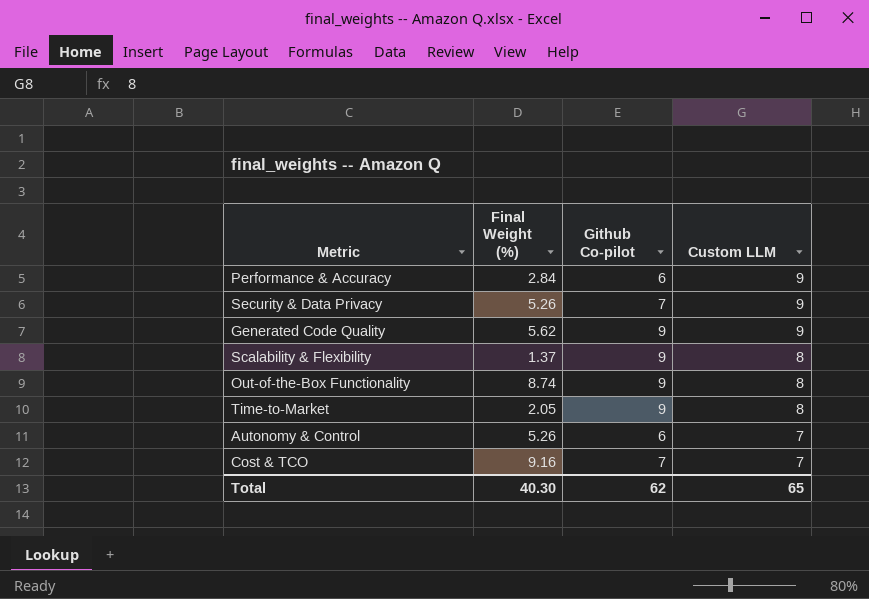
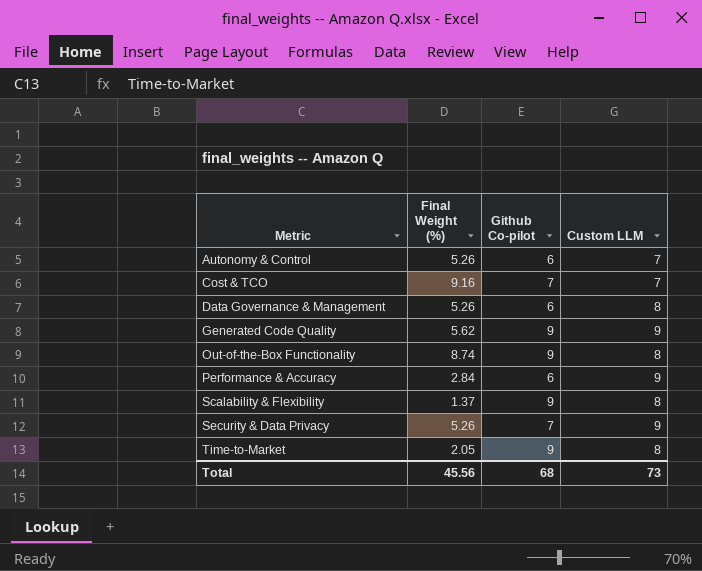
row order: Custom LLM descending -> Metric ascending
row Data Governance & Management: none -> 5.26 | 6 | 8
Total | Final Weight (%): 40.30 -> 45.56
Total | Github Co-pilot: 62 -> 68
Total | Custom LLM: 65 -> 73

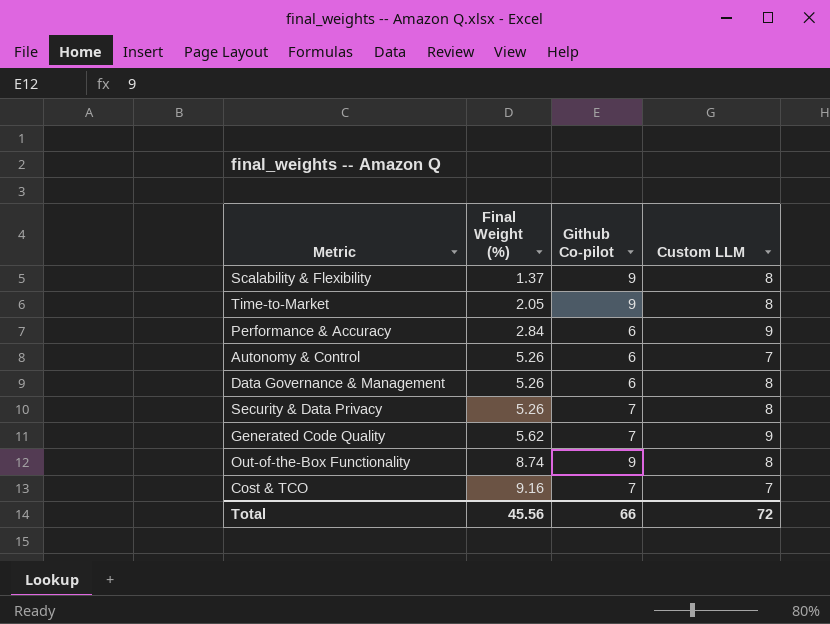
row order: Metric ascending -> Final Weight (%) ascending
Security & Data Privacy | Custom LLM: 9 -> 8
Generated Code Quality | Github Co-pilot: 9 -> 7
Total | Github Co-pilot: 68 -> 66
Total | Custom LLM: 73 -> 72

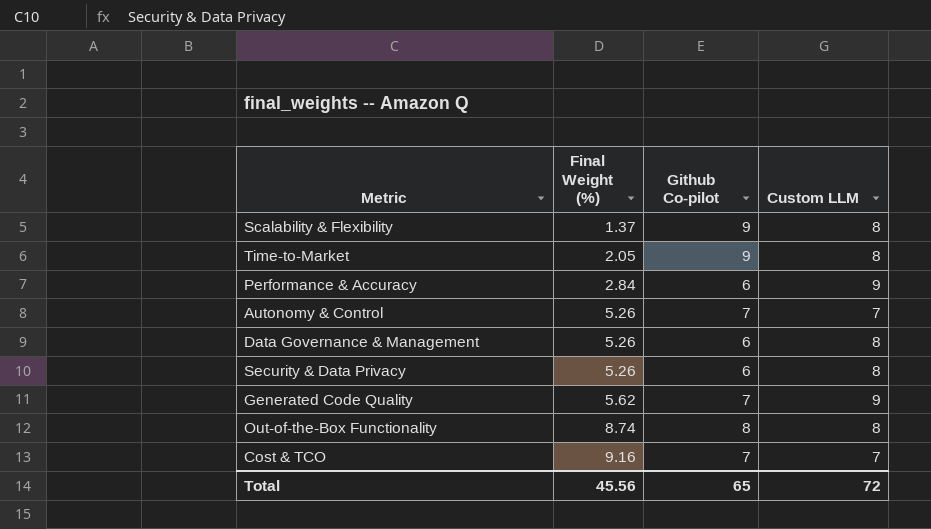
Autonomy & Control | Github Co-pilot: 6 -> 7
Security & Data Privacy | Github Co-pilot: 7 -> 6
Out-of-the-Box Functionality | Github Co-pilot: 9 -> 8
Total | Github Co-pilot: 66 -> 65

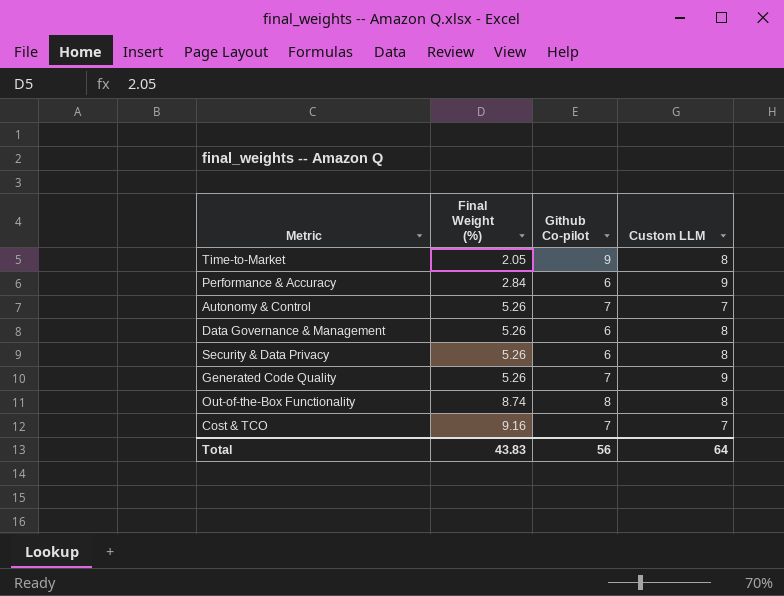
row Scalability & Flexibility: 1.37 | 9 | 8 -> none
Generated Code Quality | Final Weight (%): 5.62 -> 5.26
Total | Final Weight (%): 45.56 -> 43.83
Total | Github Co-pilot: 65 -> 56
Total | Custom LLM: 72 -> 64

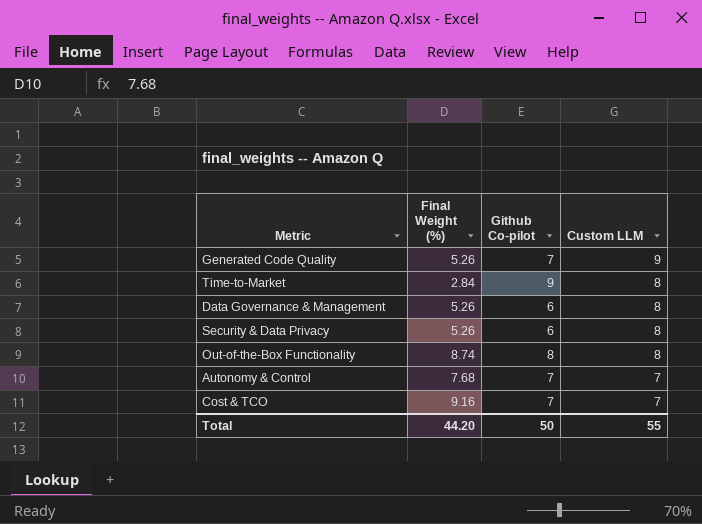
row order: Final Weight (%) ascending -> Custom LLM descending
row Performance & Accuracy: 2.84 | 6 | 9 -> none
Time-to-Market | Final Weight (%): 2.05 -> 2.84
Autonomy & Control | Final Weight (%): 5.26 -> 7.68
Total | Final Weight (%): 43.83 -> 44.20
Total | Github Co-pilot: 56 -> 50
Total | Custom LLM: 64 -> 55

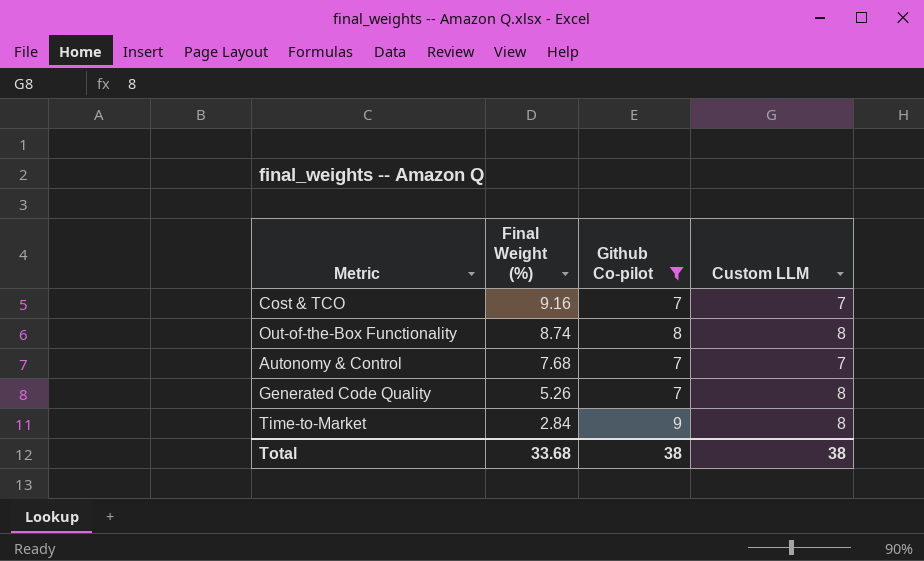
filter: none -> Github Co-pilot != 6
row order: Custom LLM descending -> Final Weight (%) descending
Generated Code Quality | Custom LLM: 9 -> 8
Total | Final Weight (%): 44.20 -> 33.68
Total | Github Co-pilot: 50 -> 38
Total | Custom LLM: 55 -> 38

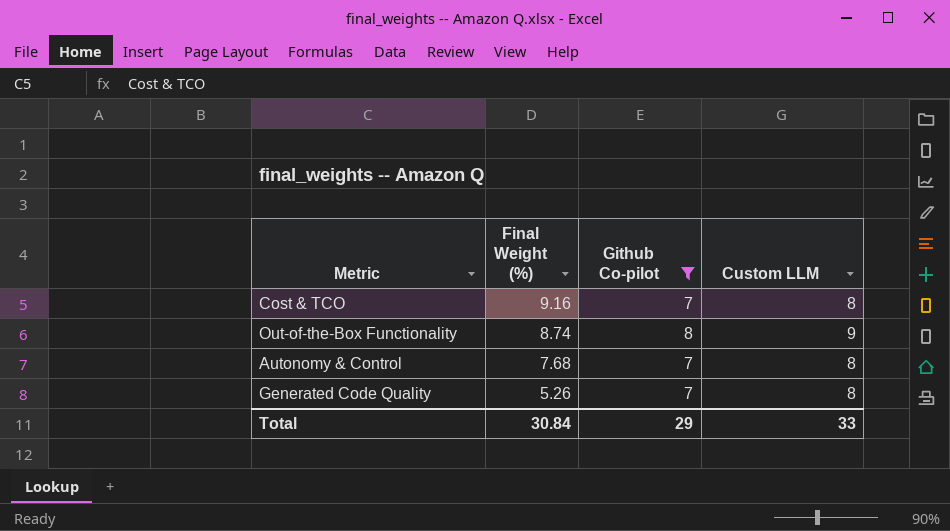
row Time-to-Market: 2.84 | 9 | 8 -> none
Cost & TCO | Custom LLM: 7 -> 8
Out-of-the-Box Functionality | Custom LLM: 8 -> 9
Autonomy & Control | Custom LLM: 7 -> 8
Total | Final Weight (%): 33.68 -> 30.84
Total | Github Co-pilot: 38 -> 29
Total | Custom LLM: 38 -> 33

